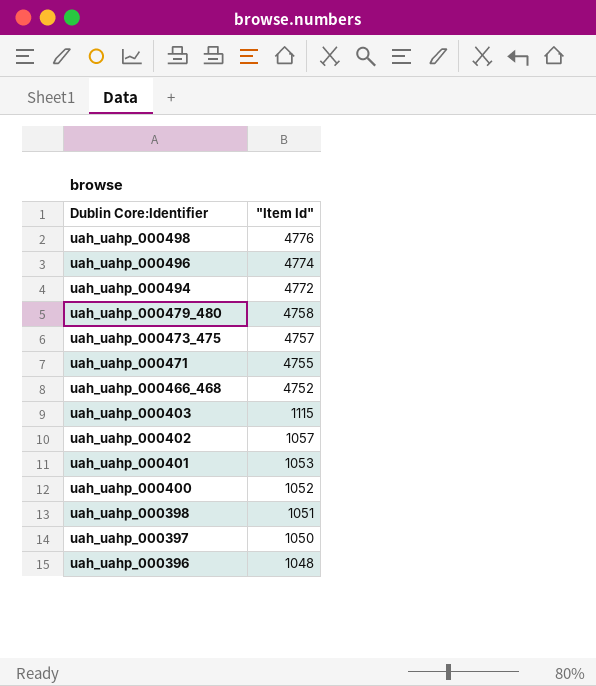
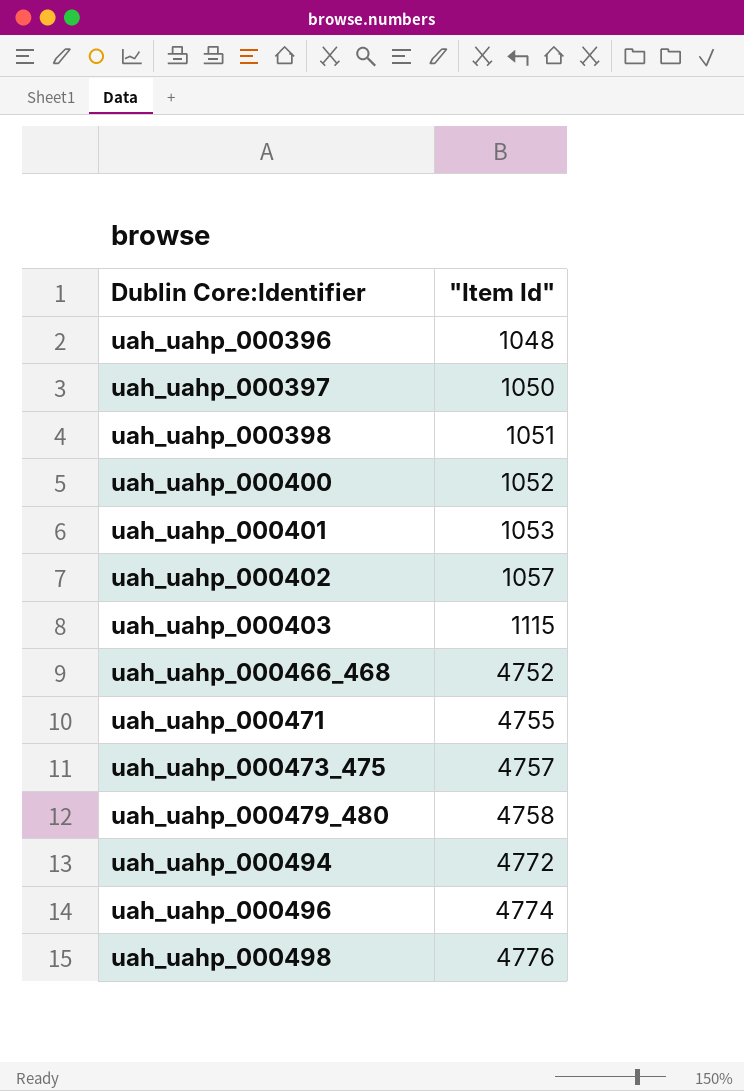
row order: Dublin Core:Identifier descending -> Dublin Core:Identifier ascending

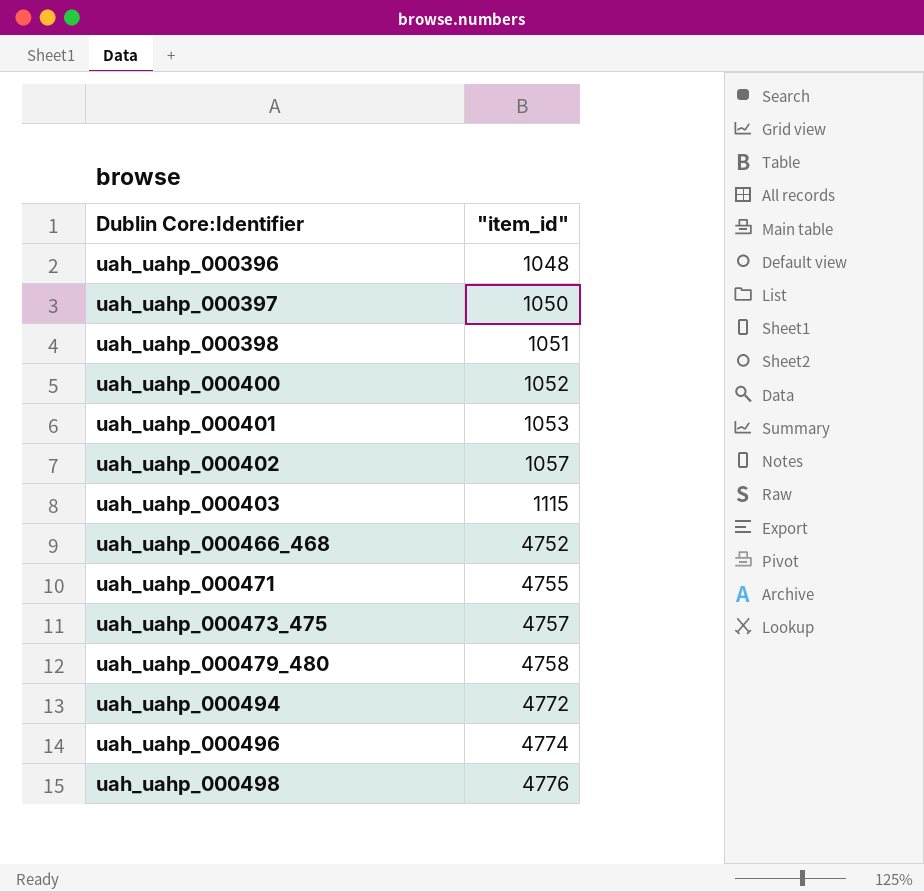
column name: "Item Id" -> "item_id"

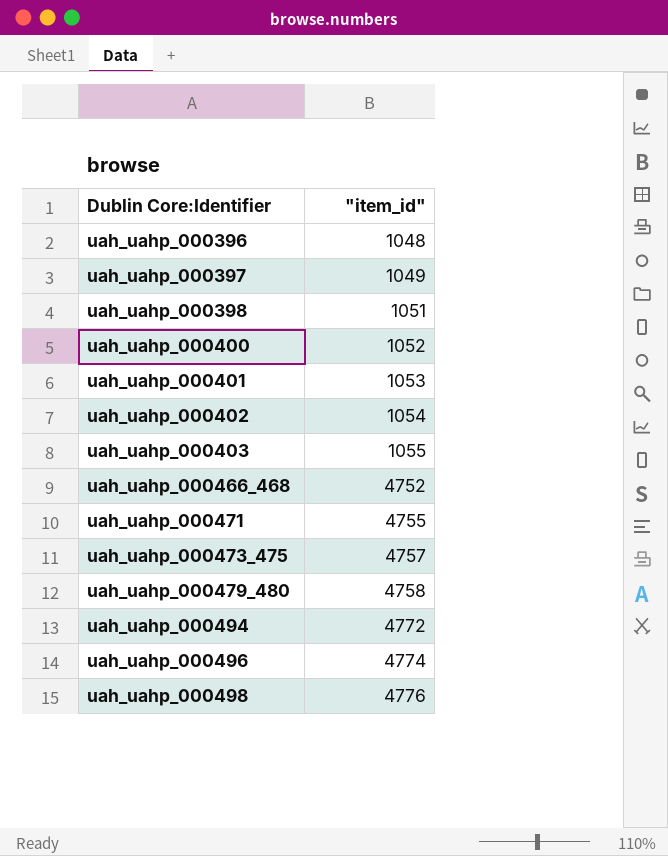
uah_uahp_000397 | "item_id": 1050 -> 1049
uah_uahp_000402 | "item_id": 1057 -> 1054
uah_uahp_000403 | "item_id": 1115 -> 1055

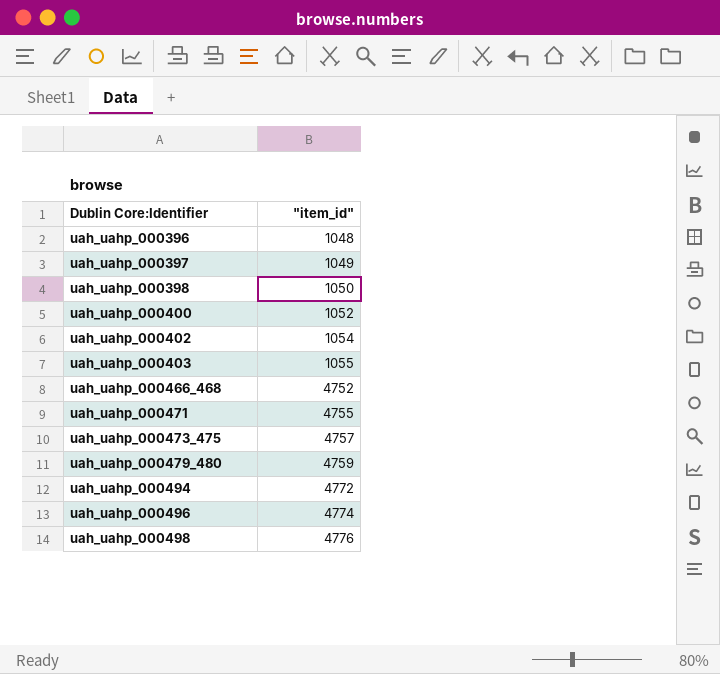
row uah_uahp_000401: 1053 -> none
uah_uahp_000398 | "item_id": 1051 -> 1050
uah_uahp_000479_480 | "item_id": 4758 -> 4759

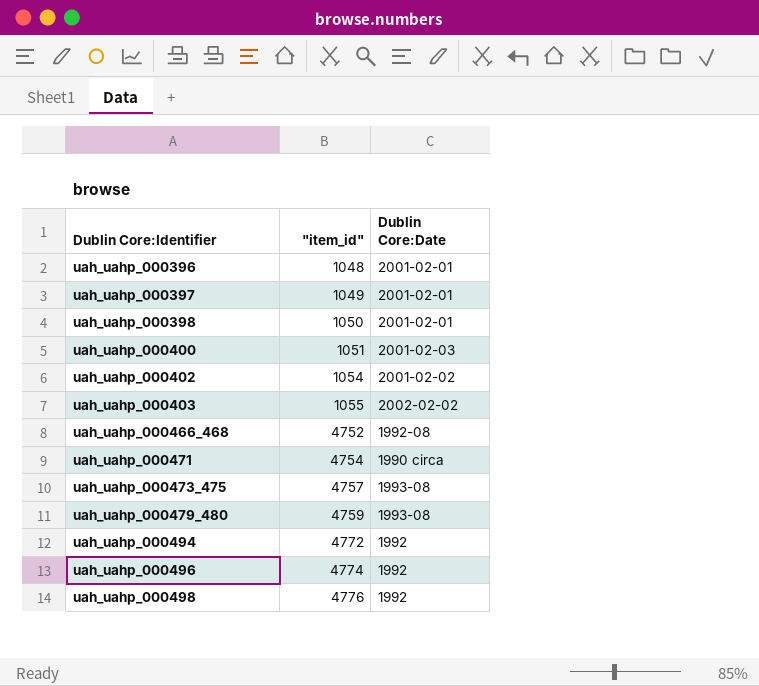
column Dublin Core:Date | position: none -> 3
uah_uahp_000400 | "item_id": 1052 -> 1051
uah_uahp_000471 | "item_id": 4755 -> 4754

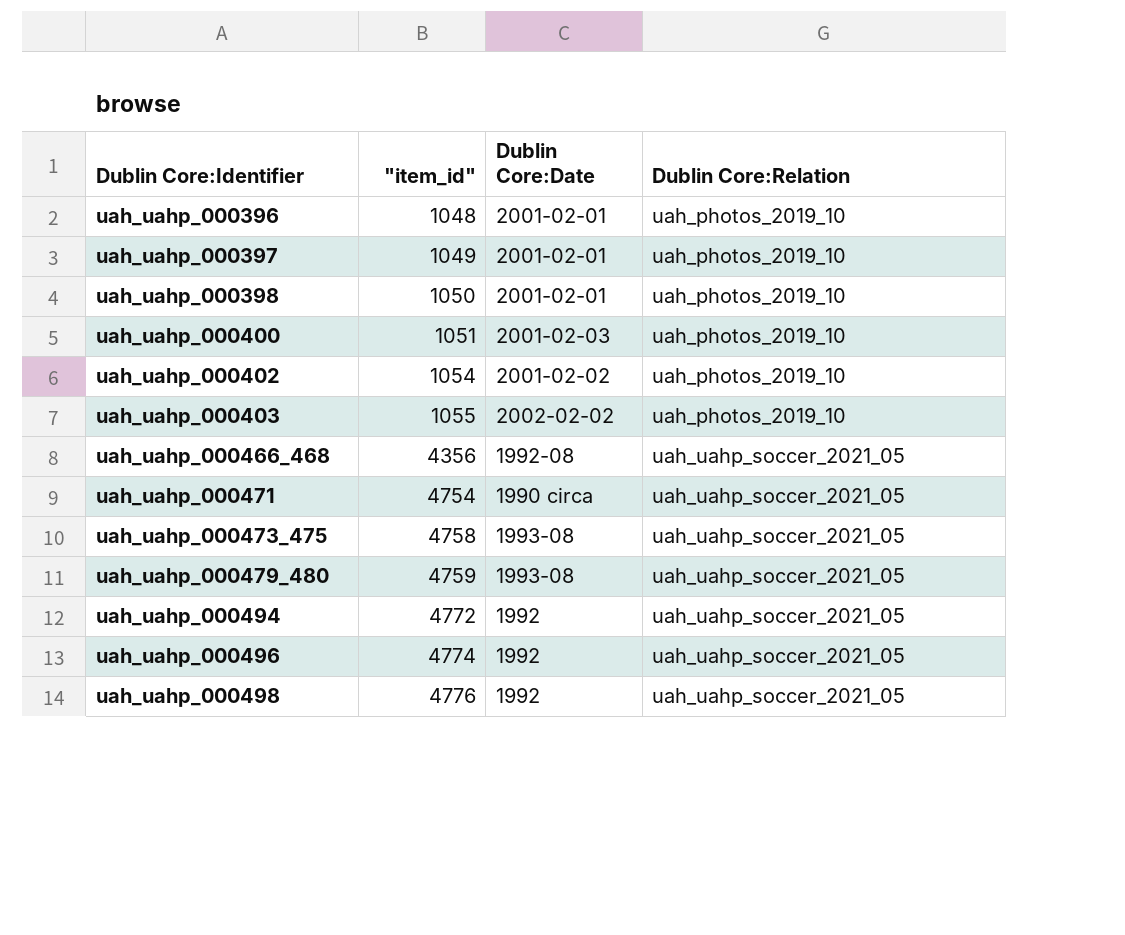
column Dublin Core:Relation | position: none -> 4
uah_uahp_000466_468 | "item_id": 4752 -> 4356
uah_uahp_000473_475 | "item_id": 4757 -> 4758

